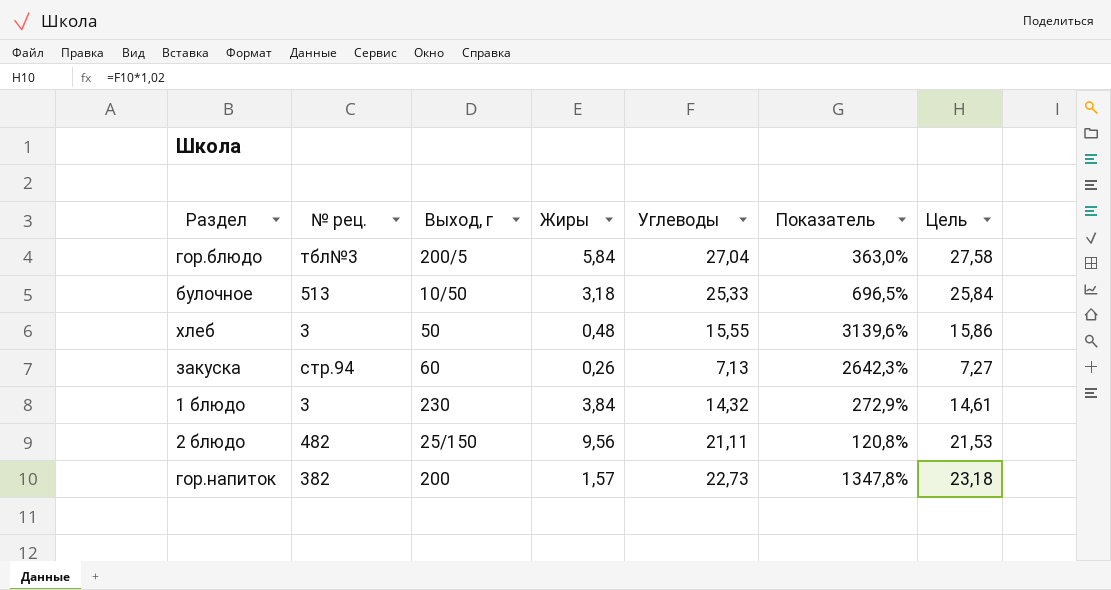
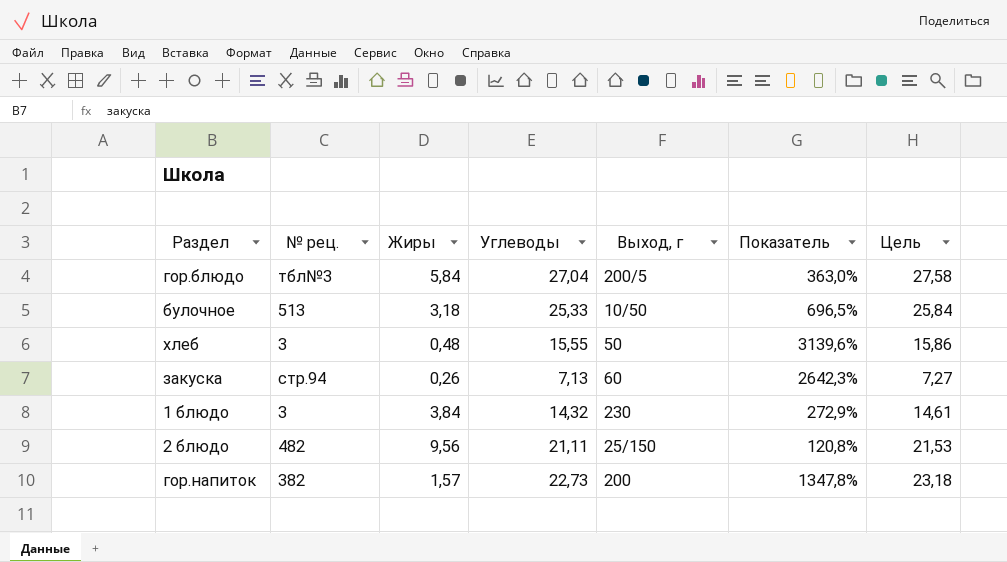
column Выход, г | position: 3 -> 5

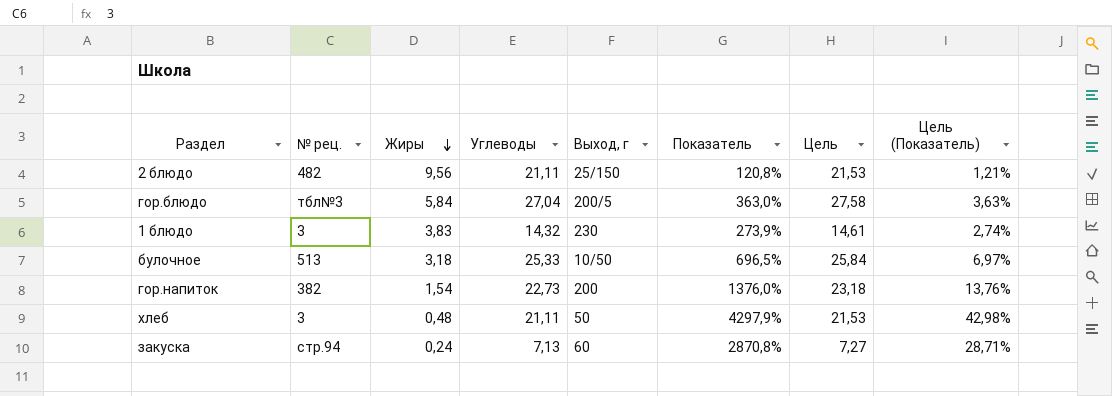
row order: none -> Жиры descending
column Цель (Показатель) | formula: none -> [Показатель] * 0,01
1 блюдо | Жиры: 3,84 -> 3,83
1 блюдо | Показатель: 272,9% -> 273,9%
гор.напиток | Жиры: 1,57 -> 1,54
гор.напиток | Показатель: 1347,8% -> 1376,0%
хлеб | Углеводы: 15,55 -> 21,11
хлеб | Показатель: 3139,6% -> 4297,9%
хлеб | Цель: 15,86 -> 21,53
закуска | Жиры: 0,26 -> 0,24
закуска | Показатель: 2642,3% -> 2870,8%

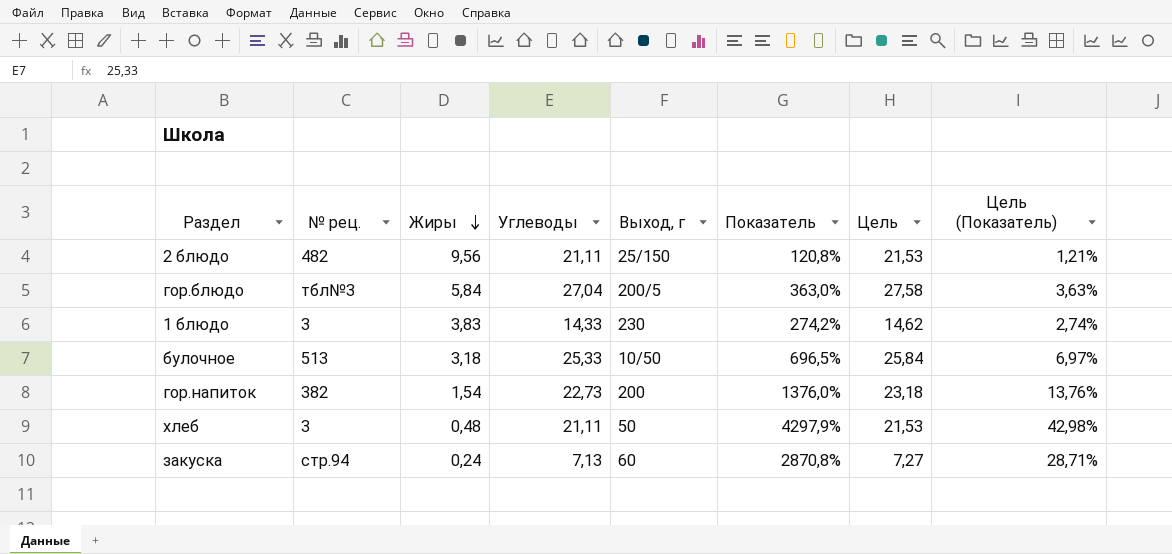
1 блюдо | Углеводы: 14,32 -> 14,33
1 блюдо | Показатель: 273,9% -> 274,2%
1 блюдо | Цель: 14,61 -> 14,62

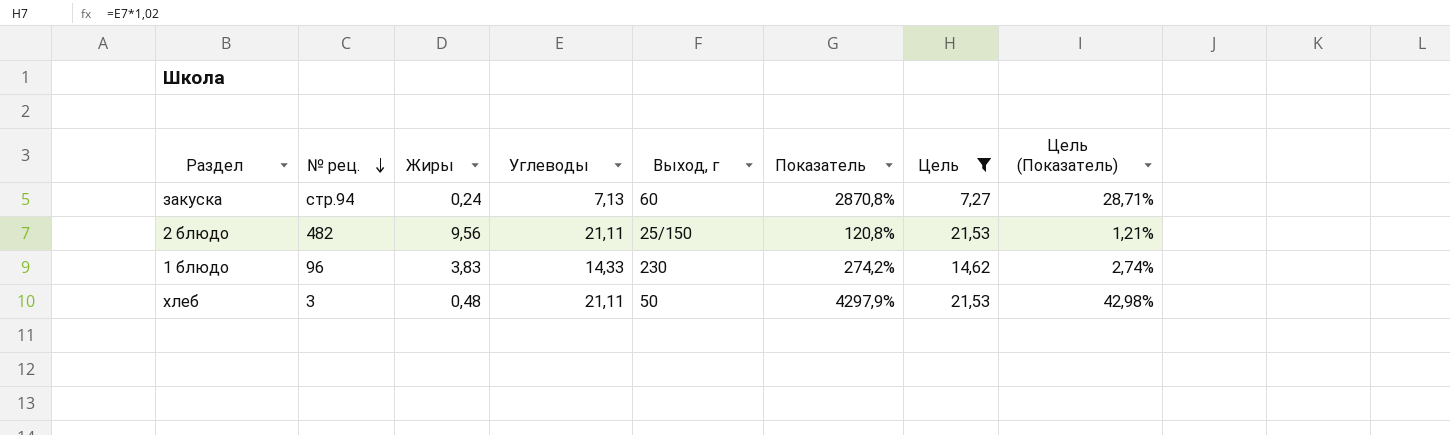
filter: none -> Цель <= 21,53
row order: Жиры descending -> № рец. descending
1 блюдо | № рец.: 3 -> 96

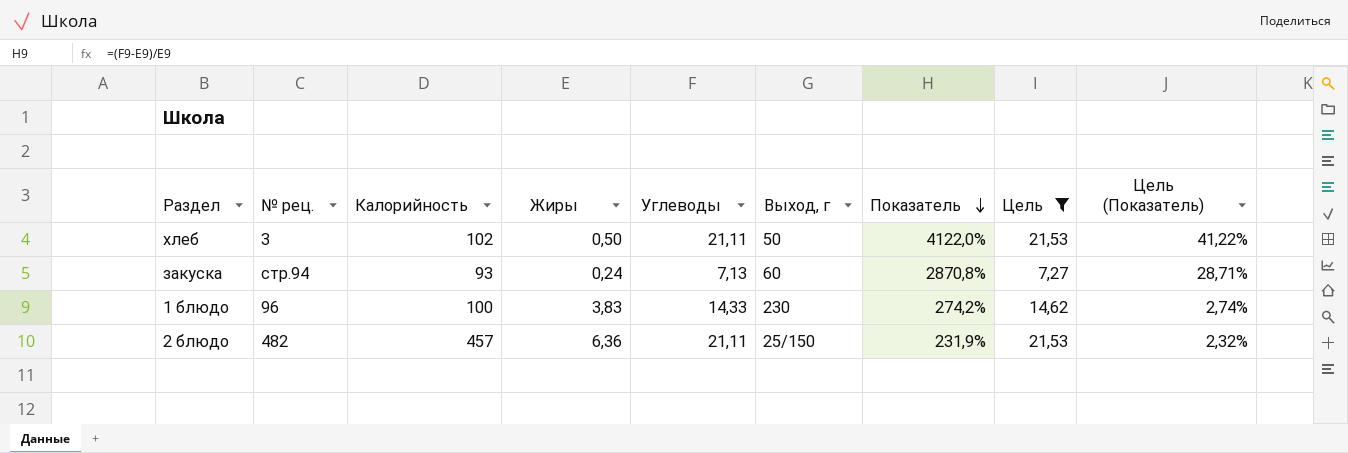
row order: № рец. descending -> Показатель descending
column Калорийность | position: none -> 3
хлеб | Жиры: 0,48 -> 0,50
хлеб | Показатель: 4297,9% -> 4122,0%
хлеб | Цель (Показатель): 42,98% -> 41,22%
2 блюдо | Жиры: 9,56 -> 6,36
2 блюдо | Показатель: 120,8% -> 231,9%
2 блюдо | Цель (Показатель): 1,21% -> 2,32%

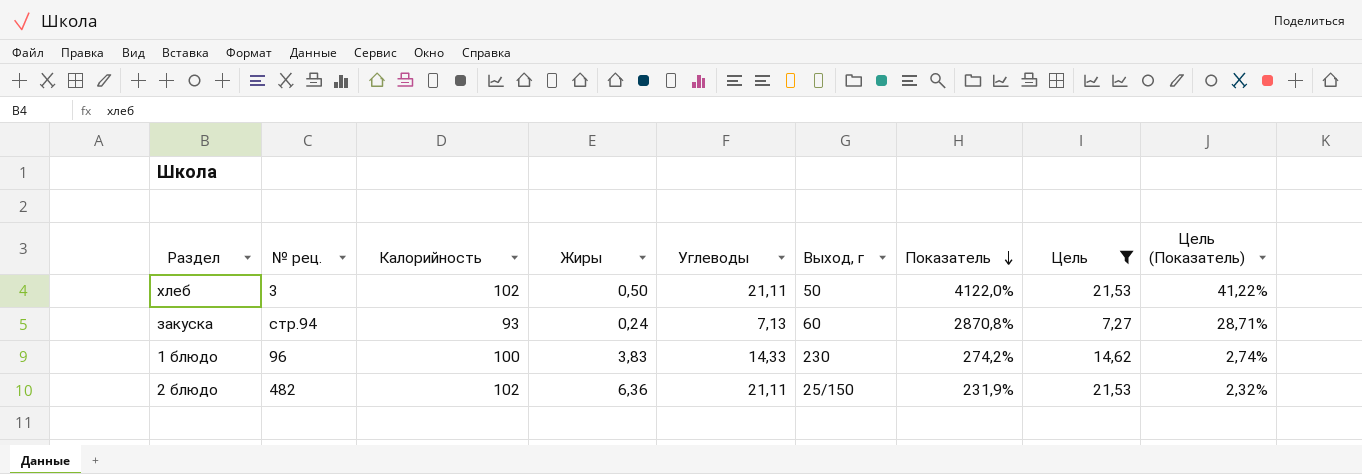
2 блюдо | Калорийность: 457 -> 102

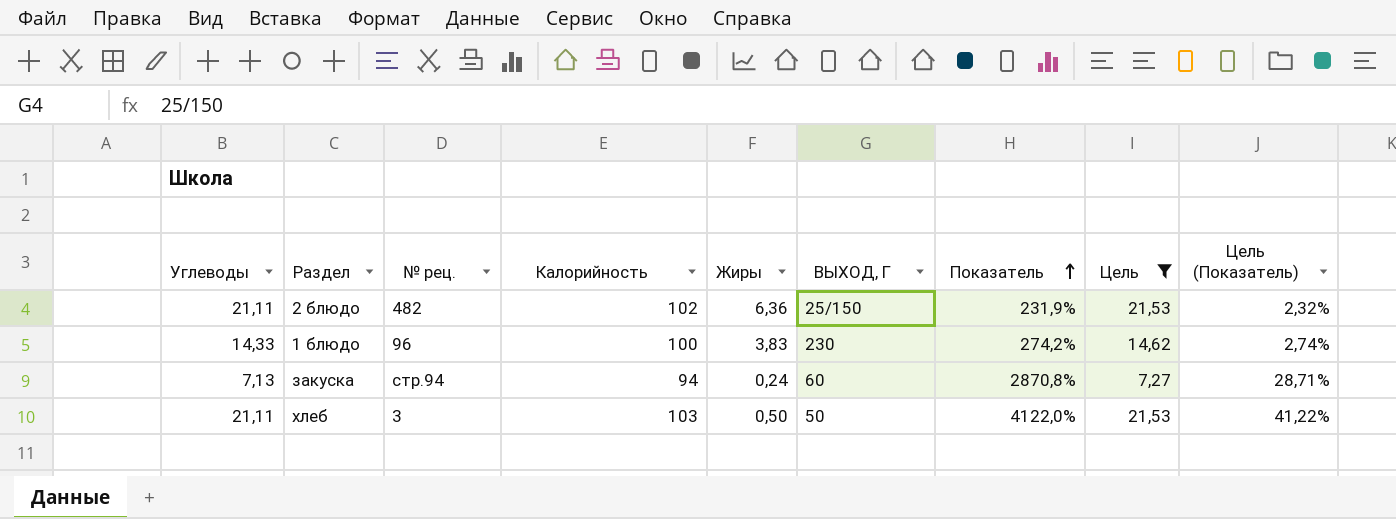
row order: Показатель descending -> Показатель ascending
column Углеводы | position: 5 -> 1
column name: Выход, г -> ВЫХОД, Г
закуска | Калорийность: 93 -> 94
хлеб | Калорийность: 102 -> 103

